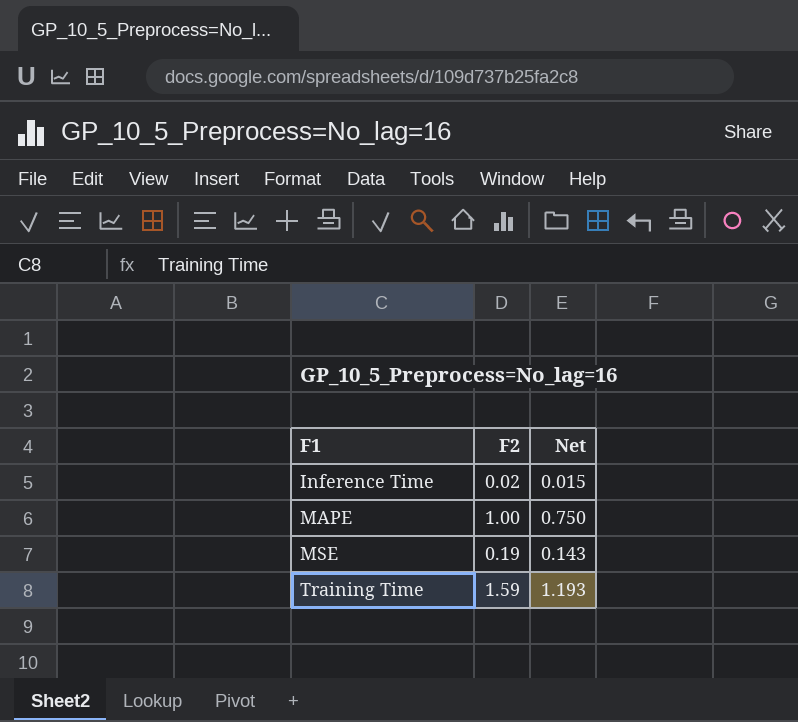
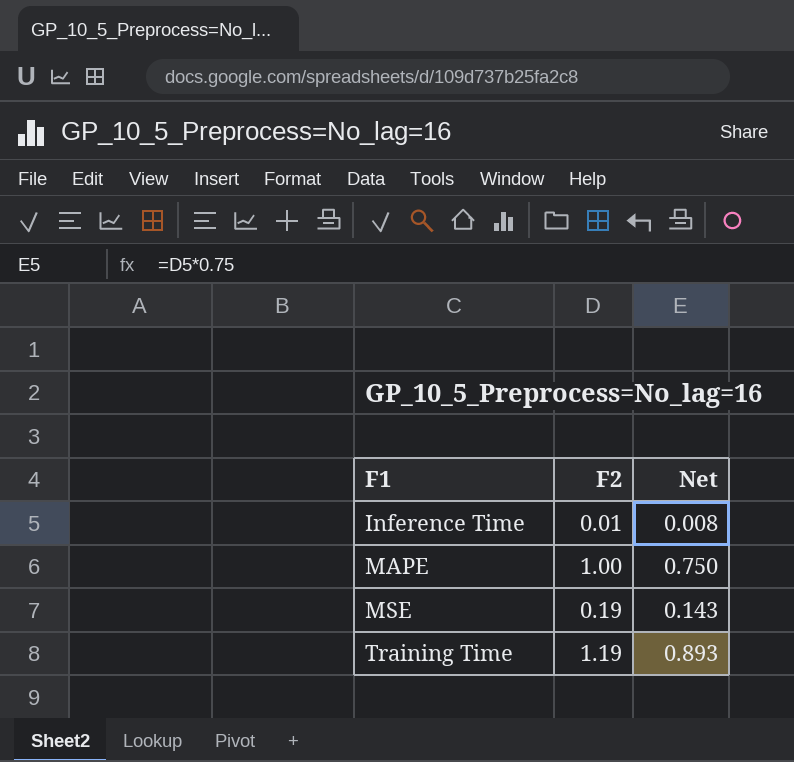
Inference Time | F2: 0.02 -> 0.01
Inference Time | Net: 0.015 -> 0.008
Training Time | F2: 1.59 -> 1.19
Training Time | Net: 1.193 -> 0.893

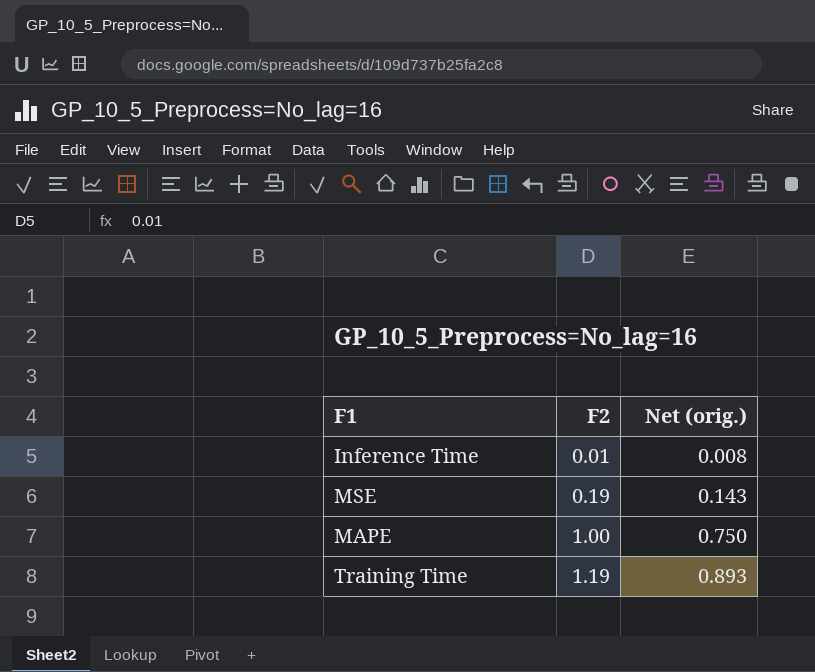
row order: F1 ascending -> F2 ascending
column name: Net -> Net (orig.)

